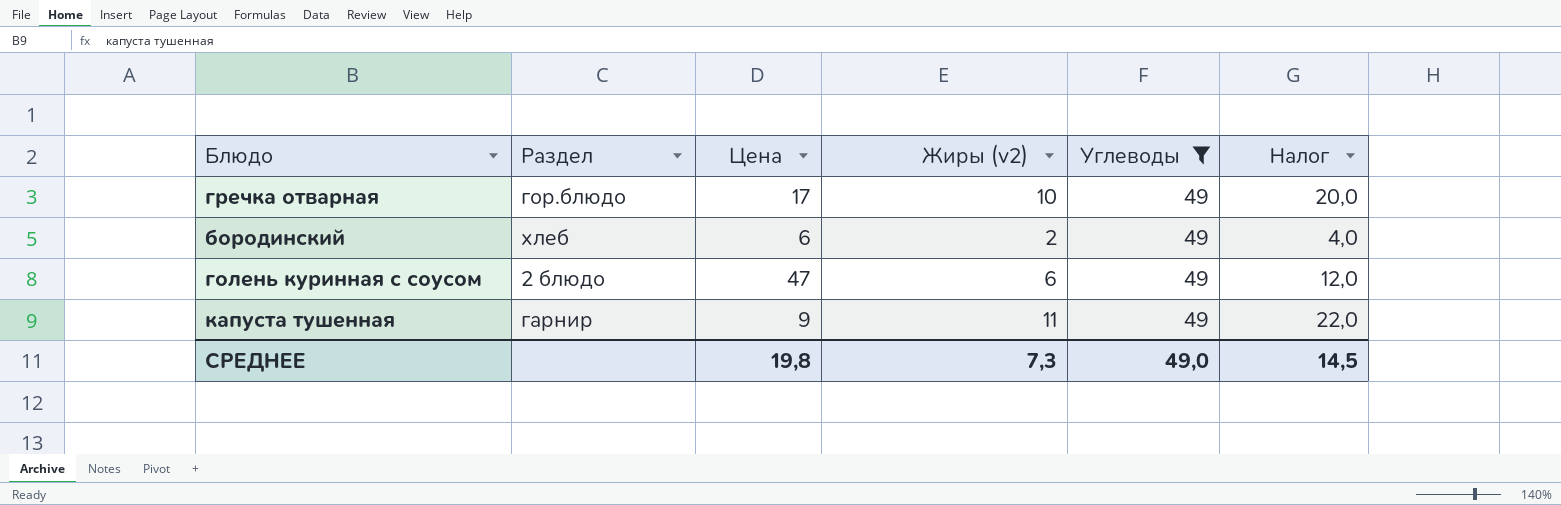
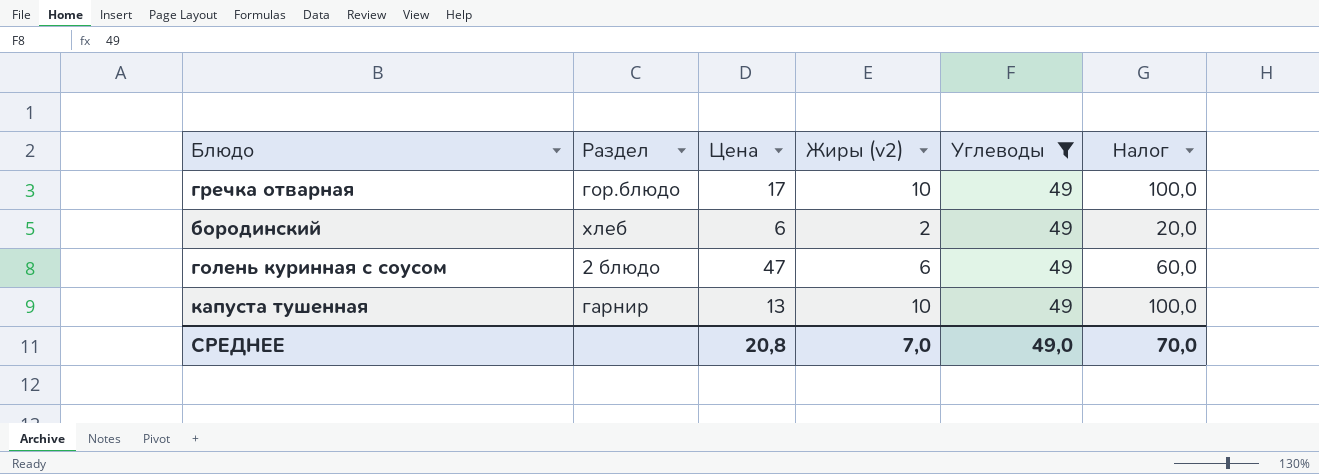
column Налог | formula: [Жиры (v2)] * 2 -> [Жиры (v2)] * 10
капуста тушенная | Цена: 9 -> 13
капуста тушенная | Жиры (v2): 11 -> 10
СРЕДНЕЕ | Цена: 19,8 -> 20,8
СРЕДНЕЕ | Жиры (v2): 7,3 -> 7,0
СРЕДНЕЕ | Налог: 14,5 -> 70,0

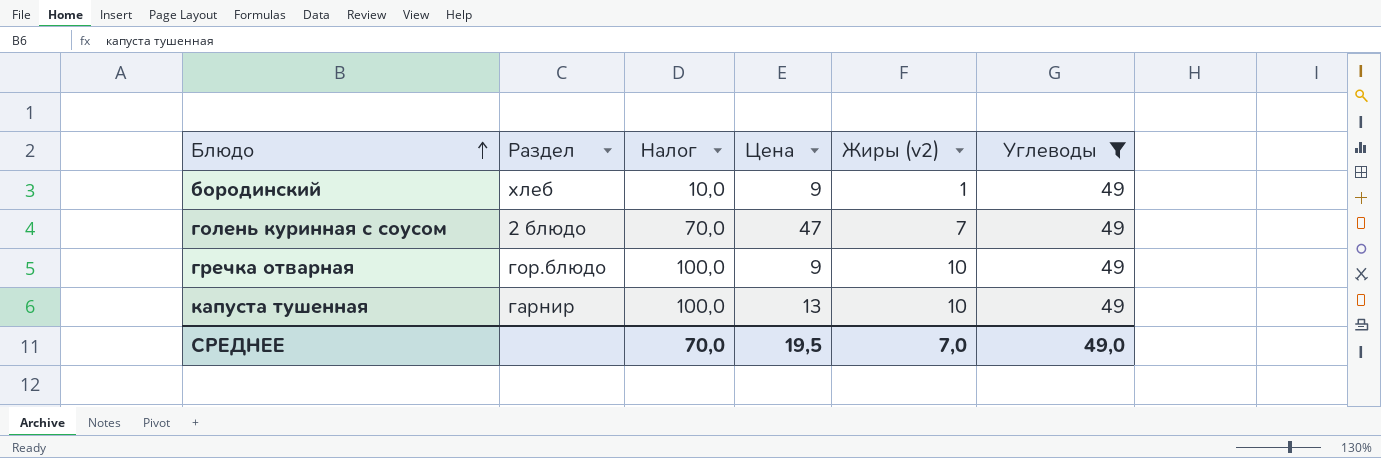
row order: none -> Блюдо ascending
column Налог | position: 6 -> 3
бородинский | Налог: 20,0 -> 10,0
бородинский | Цена: 6 -> 9
бородинский | Жиры (v2): 2 -> 1
голень куринная с соусом | Налог: 60,0 -> 70,0
голень куринная с соусом | Жиры (v2): 6 -> 7
гречка отварная | Цена: 17 -> 9
СРЕДНЕЕ | Цена: 20,8 -> 19,5

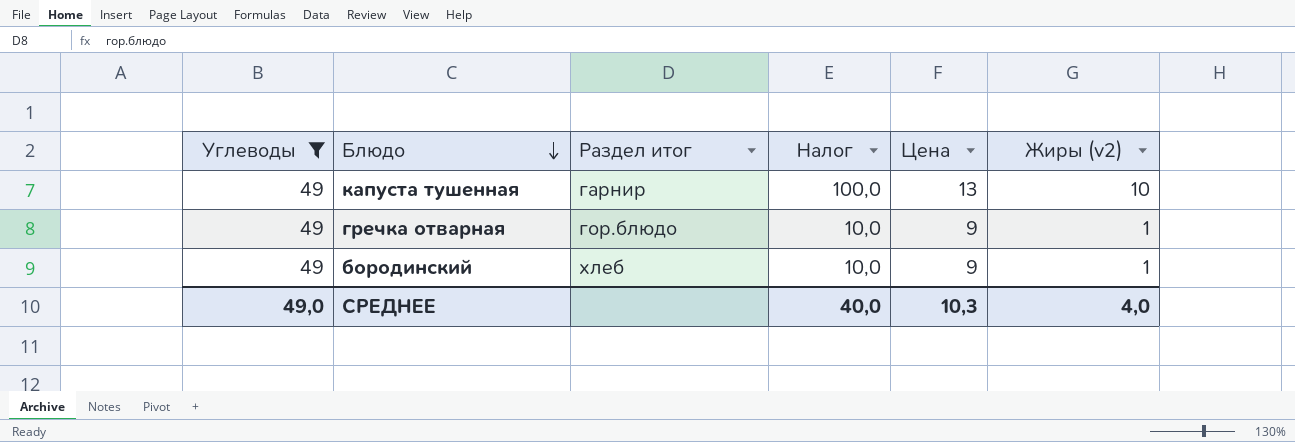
row order: Блюдо ascending -> Блюдо descending
column Углеводы | position: 6 -> 1
column name: Раздел -> Раздел итог
row голень куринная с соусом: 2 блюдо | 70,0 | 47 | 7 | 49 -> none
гречка отварная | Налог: 100,0 -> 10,0
гречка отварная | Жиры (v2): 10 -> 1
СРЕДНЕЕ | Налог: 70,0 -> 40,0
СРЕДНЕЕ | Цена: 19,5 -> 10,3
СРЕДНЕЕ | Жиры (v2): 7,0 -> 4,0

